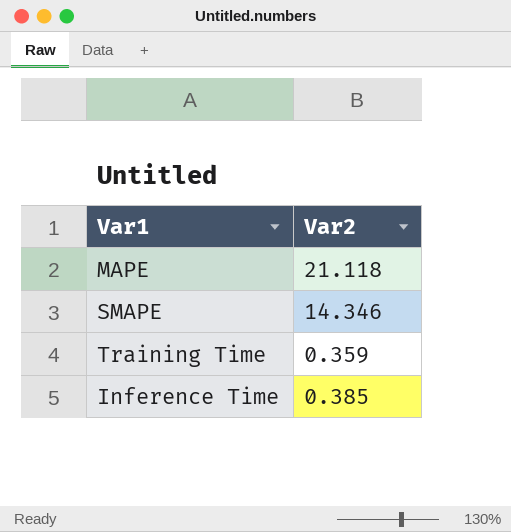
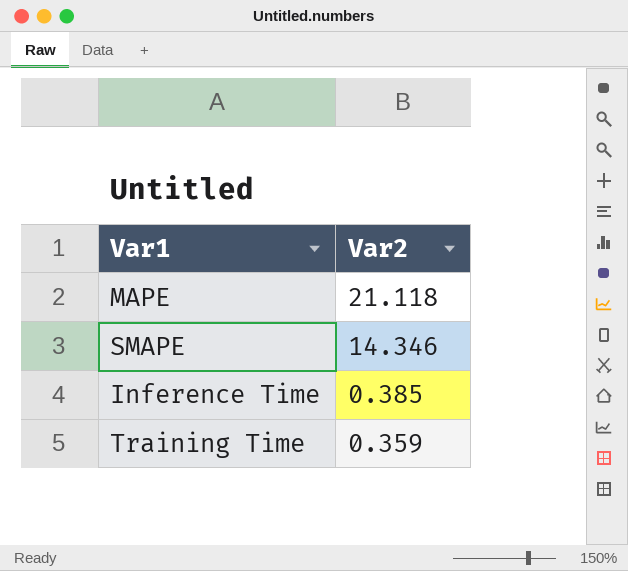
row order: none -> Var2 descending

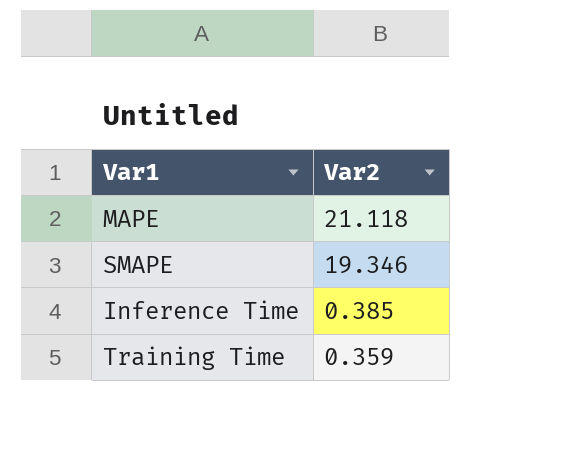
SMAPE | Var2: 14.346 -> 19.346

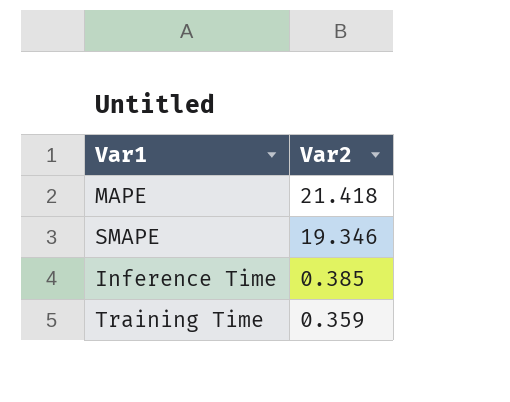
MAPE | Var2: 21.118 -> 21.418

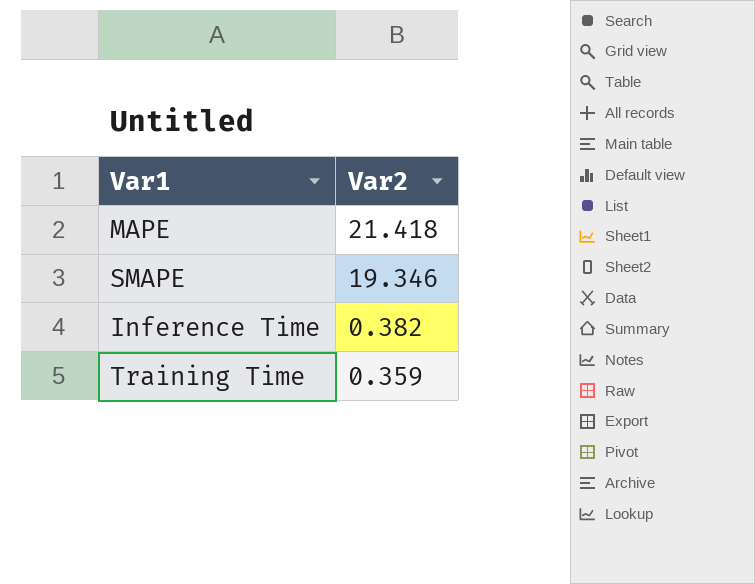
Inference Time | Var2: 0.385 -> 0.382

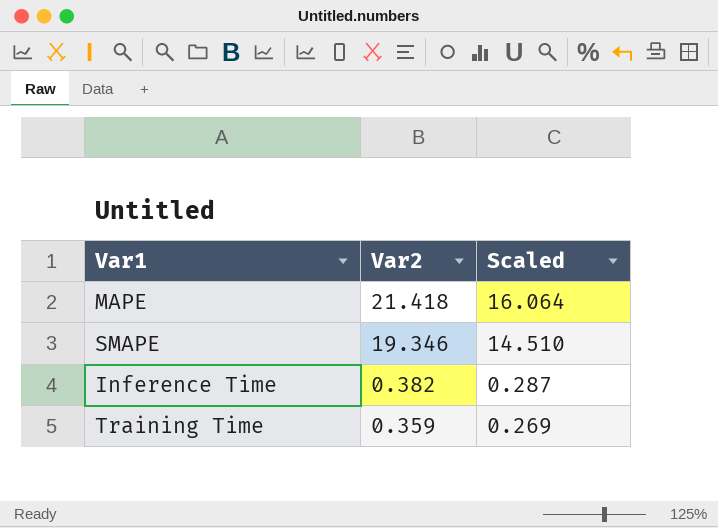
column Scaled | formula: none -> [Var2] * 0.75

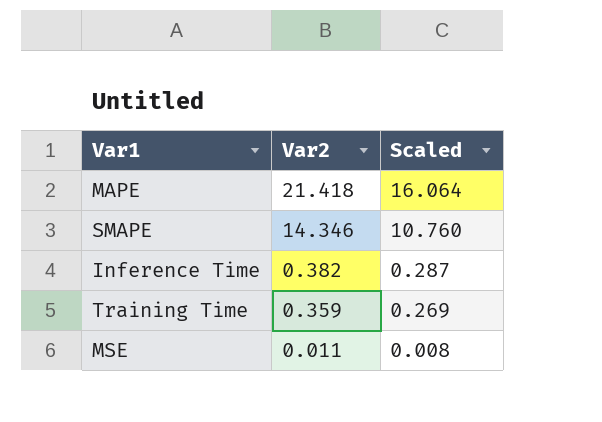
SMAPE | Var2: 19.346 -> 14.346
SMAPE | Scaled: 14.510 -> 10.760
row MSE: none -> 0.011 | 0.008

